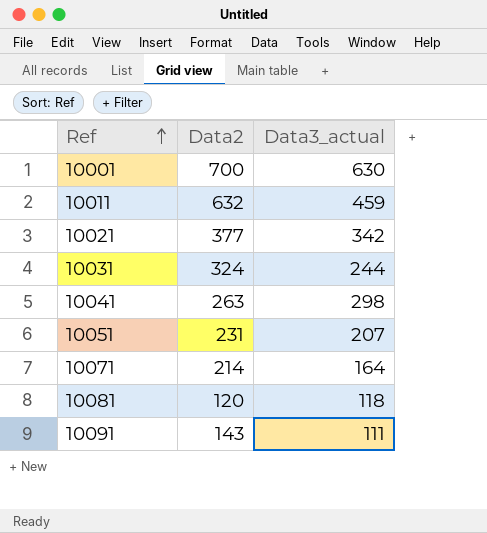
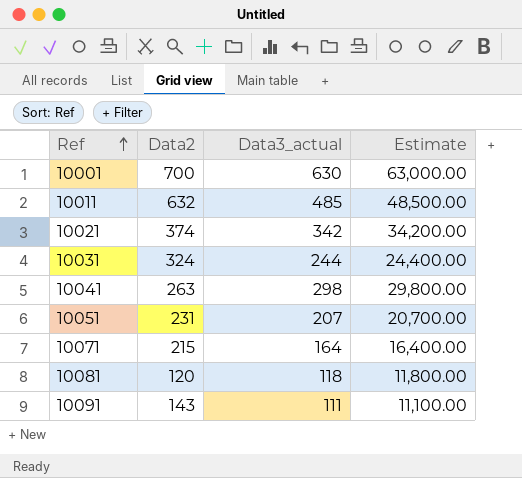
column Estimate | formula: none -> [Data3_actual] * 100
10011 | Data3_actual: 459 -> 485
10021 | Data2: 377 -> 374
10071 | Data2: 214 -> 215

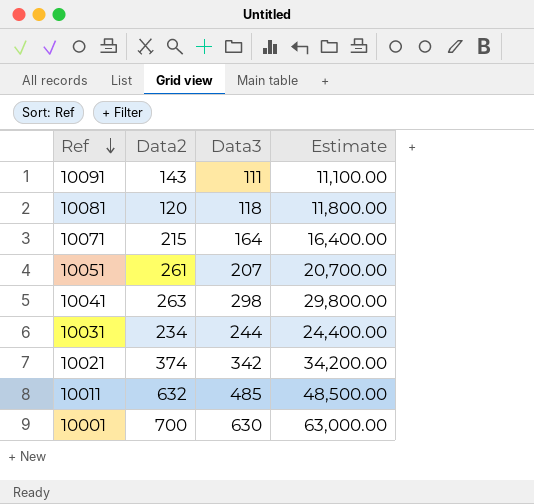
row order: Ref ascending -> Ref descending
column name: Data3_actual -> Data3
10051 | Data2: 231 -> 261
10031 | Data2: 324 -> 234

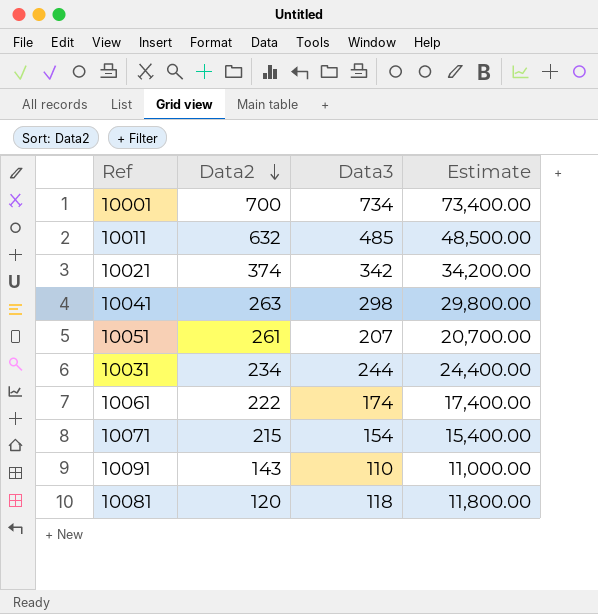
row order: Ref descending -> Data2 descending
10001 | Data3: 630 -> 734
10001 | Estimate: 63,000.00 -> 73,400.00
row 10061: none -> 222 | 174 | 17,400.00
10071 | Data3: 164 -> 154
10071 | Estimate: 16,400.00 -> 15,400.00
10091 | Data3: 111 -> 110
10091 | Estimate: 11,100.00 -> 11,000.00

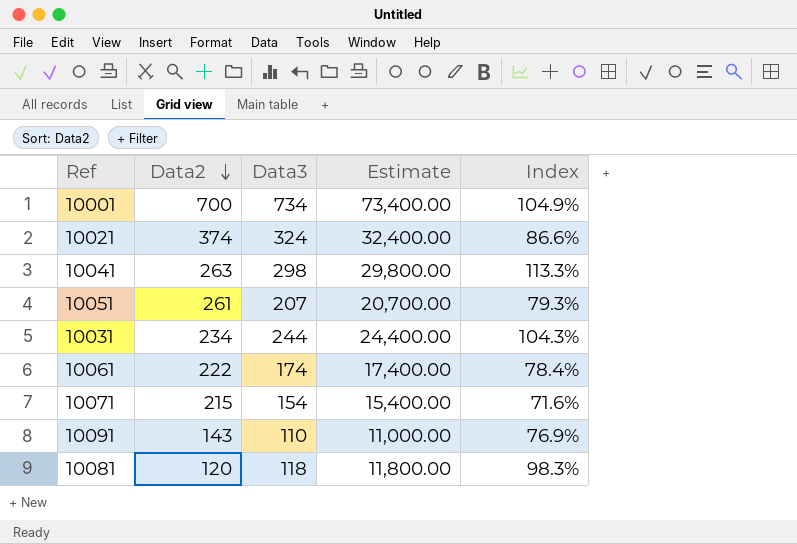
column Index | formula: none -> [Data3] / [Data2]
row 10011: 632 | 485 | 48,500.00 -> none
10021 | Data3: 342 -> 324
10021 | Estimate: 34,200.00 -> 32,400.00

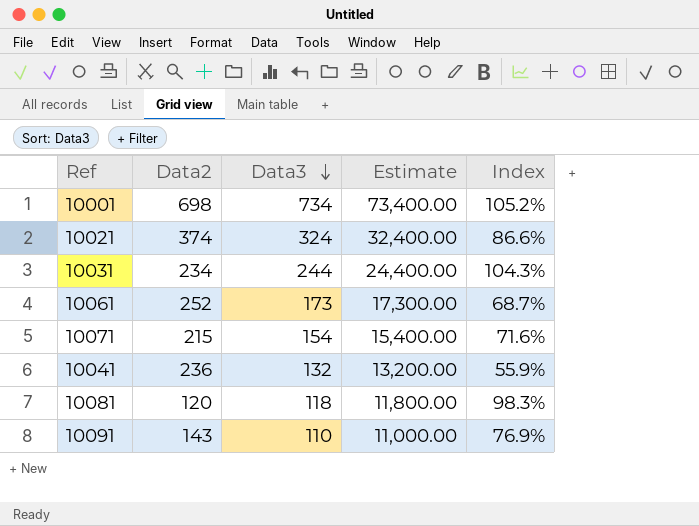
row order: Data2 descending -> Data3 descending
row 10051: 261 | 207 | 20,700.00 | 79.3% -> none
10001 | Data2: 700 -> 698
10001 | Index: 104.9% -> 105.2%
10061 | Data2: 222 -> 252
10061 | Data3: 174 -> 173
10061 | Estimate: 17,400.00 -> 17,300.00
10061 | Index: 78.4% -> 68.7%
10041 | Data2: 263 -> 236
10041 | Data3: 298 -> 132
10041 | Estimate: 29,800.00 -> 13,200.00
10041 | Index: 113.3% -> 55.9%

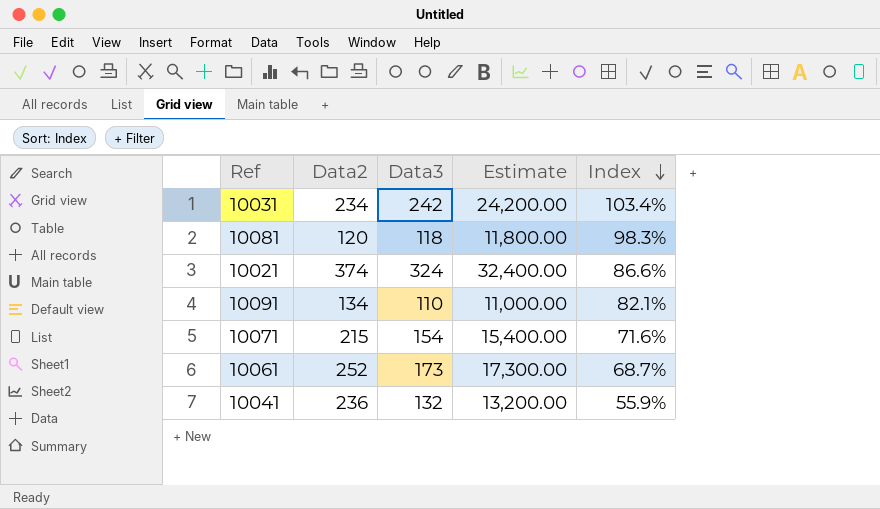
row order: Data3 descending -> Index descending
row 10001: 698 | 734 | 73,400.00 | 105.2% -> none
10031 | Data3: 244 -> 242
10031 | Estimate: 24,400.00 -> 24,200.00
10031 | Index: 104.3% -> 103.4%
10091 | Data2: 143 -> 134
10091 | Index: 76.9% -> 82.1%

